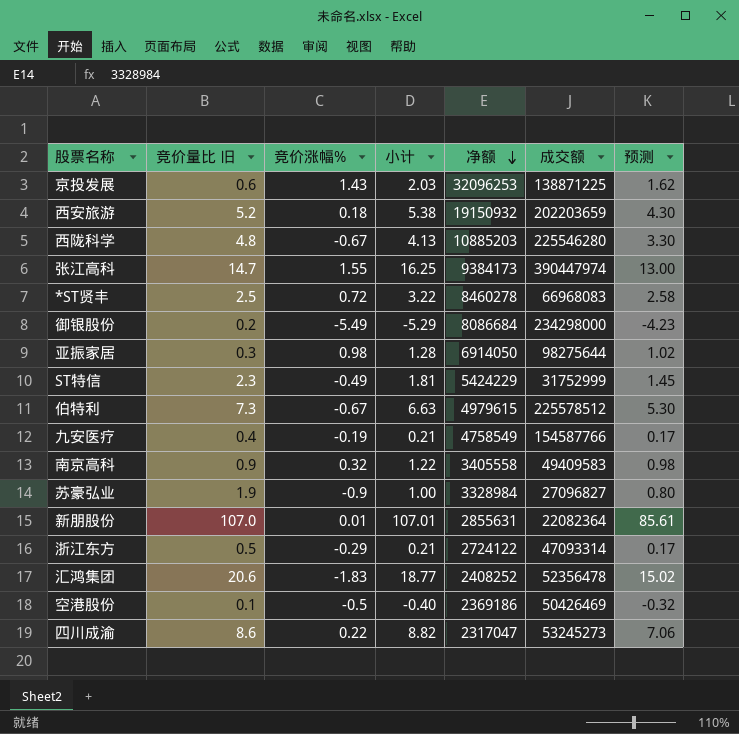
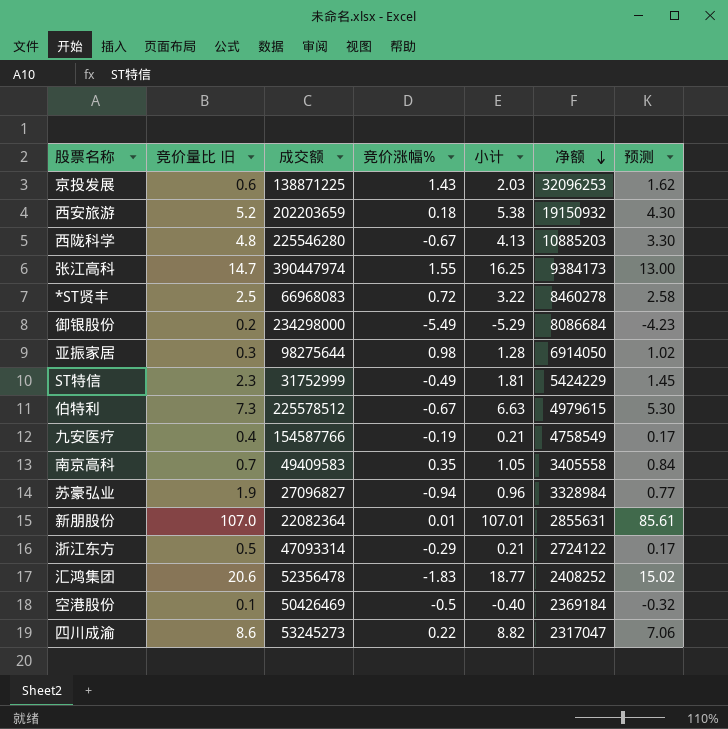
column 成交额 | position: 6 -> 3
南京高科 | 竞价量比 旧: 0.9 -> 0.7
南京高科 | 竞价涨幅%: 0.32 -> 0.35
南京高科 | 小计: 1.22 -> 1.05
南京高科 | 预测: 0.98 -> 0.84
苏豪弘业 | 竞价涨幅%: -0.9 -> -0.94
苏豪弘业 | 小计: 1.00 -> 0.96
苏豪弘业 | 预测: 0.80 -> 0.77
空港股份 | 净额: 2369186 -> 2369184

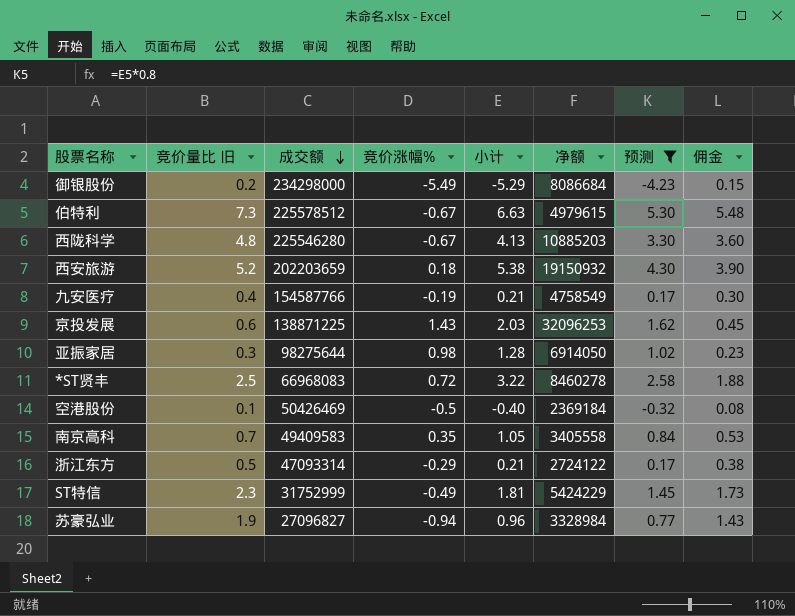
filter: none -> 预测 <= 5.30
row order: 净额 descending -> 成交额 descending
column 佣金 | formula: none -> [竞价量比 旧] * 0.75

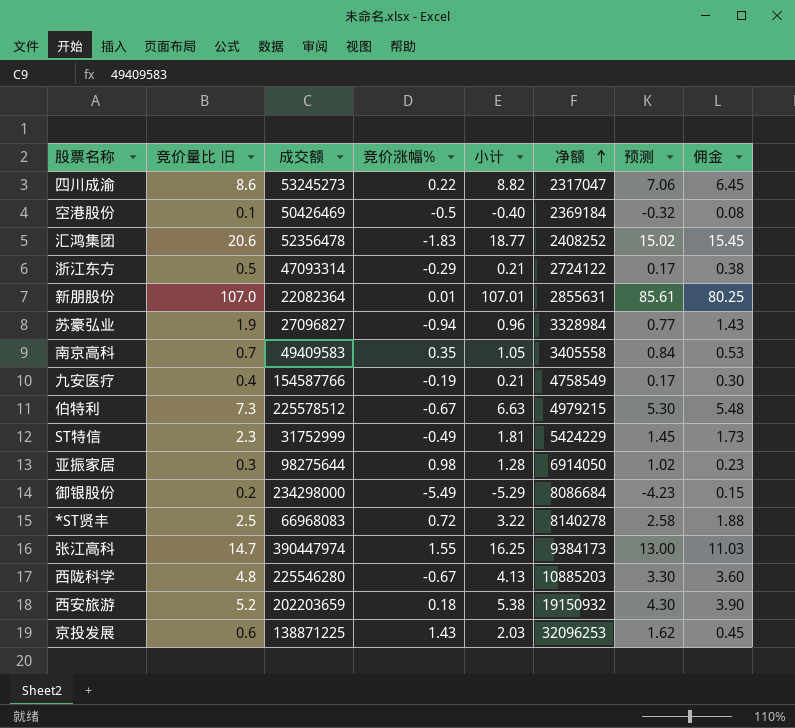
filter: 预测 <= 5.30 -> none
row order: 成交额 descending -> 净额 ascending
伯特利 | 净额: 4979615 -> 4979215
*ST贤丰 | 净额: 8460278 -> 8140278

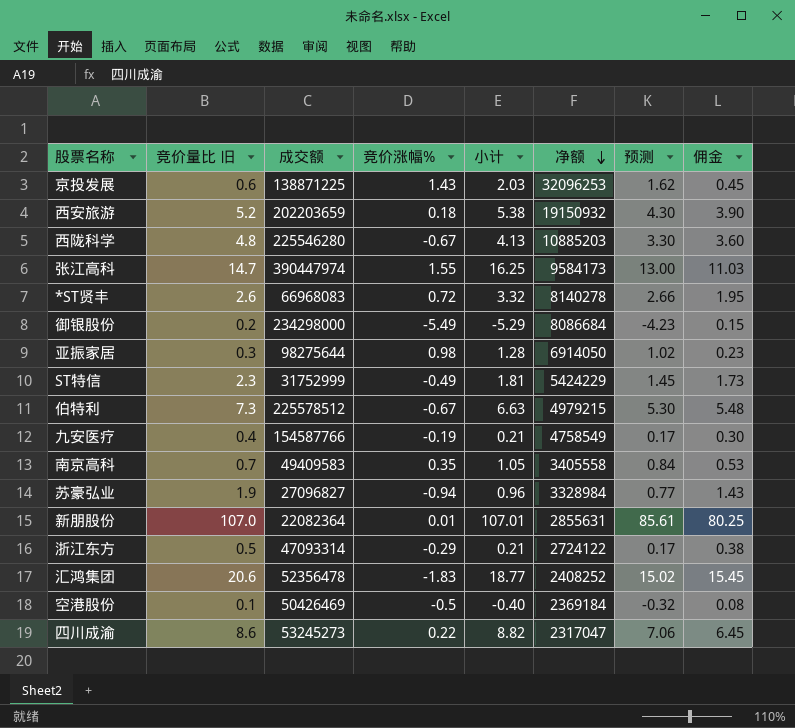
row order: 净额 ascending -> 净额 descending
张江高科 | 净额: 9384173 -> 9584173
*ST贤丰 | 竞价量比 旧: 2.5 -> 2.6
*ST贤丰 | 小计: 3.22 -> 3.32
*ST贤丰 | 预测: 2.58 -> 2.66
*ST贤丰 | 佣金: 1.88 -> 1.95

